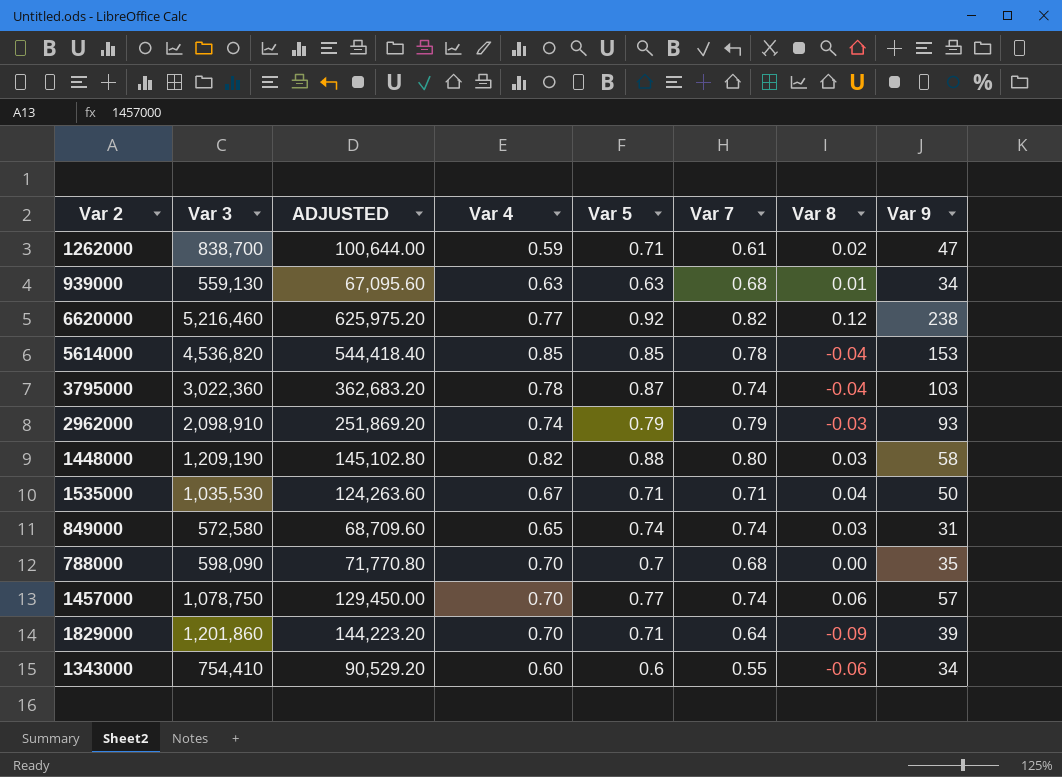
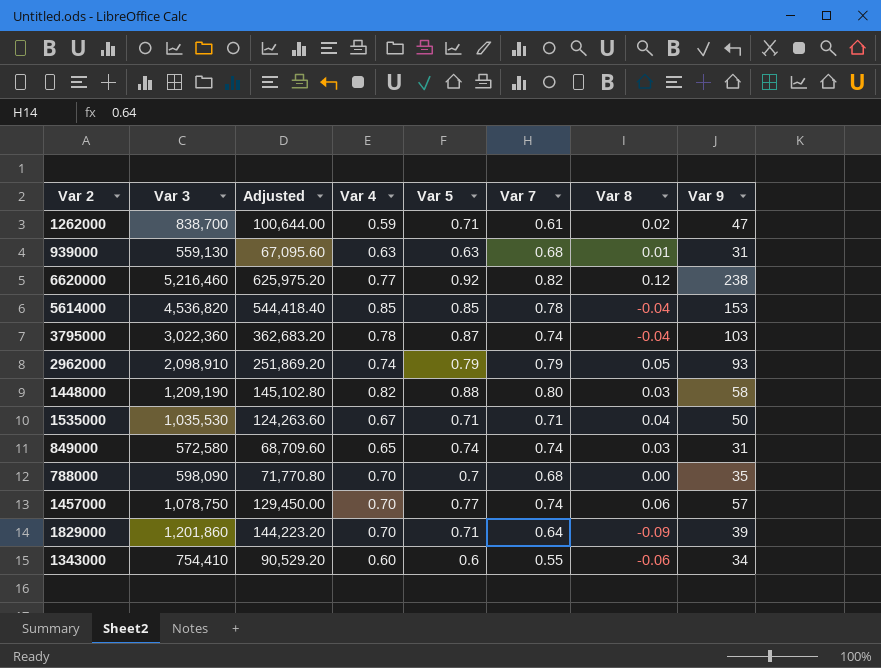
column name: ADJUSTED -> Adjusted
939000 | Var 9: 34 -> 31
2962000 | Var 8: -0.03 -> 0.05

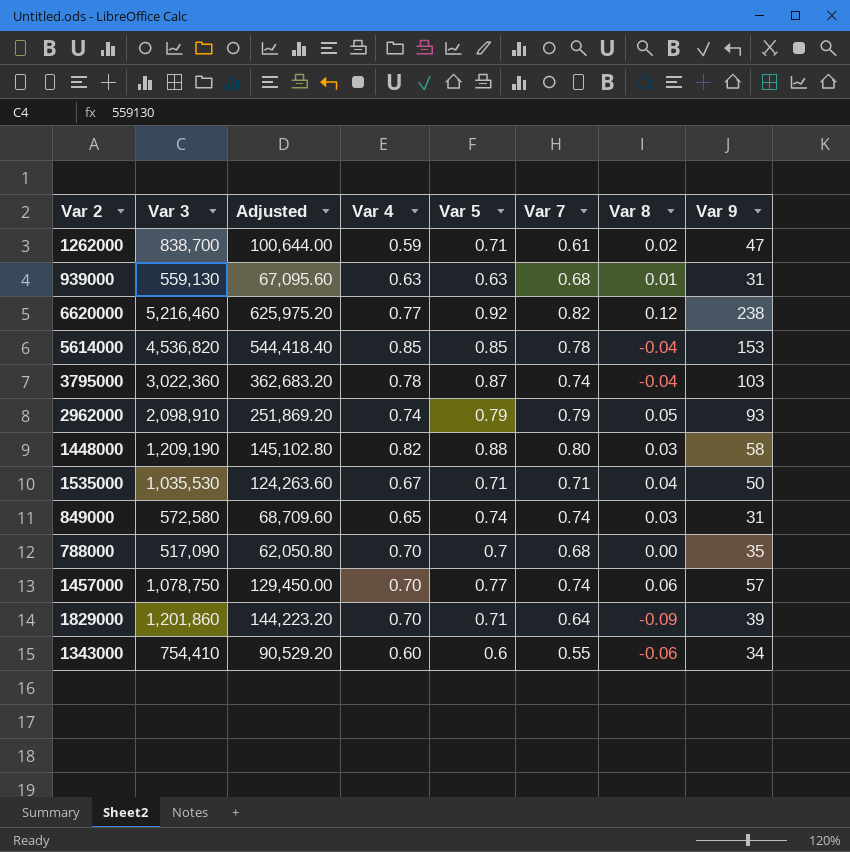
788000 | Var 3: 598,090 -> 517,090
788000 | Adjusted: 71,770.80 -> 62,050.80

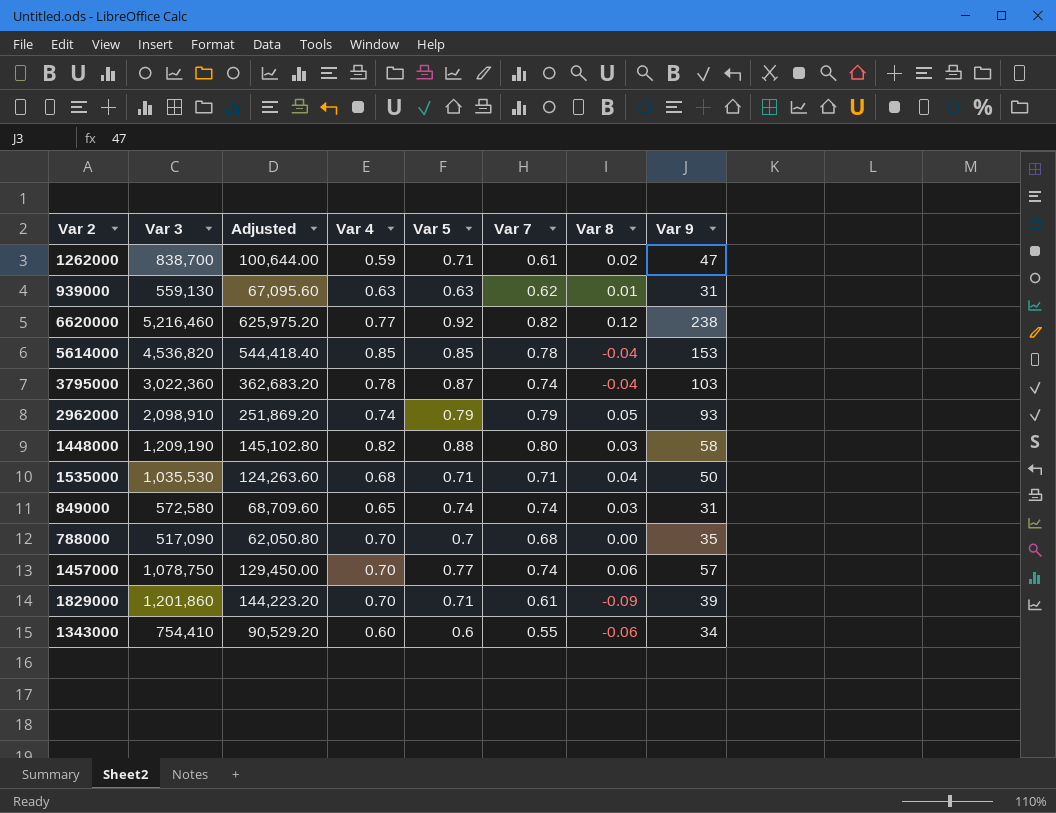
939000 | Var 7: 0.68 -> 0.62
1535000 | Var 4: 0.67 -> 0.68
1829000 | Var 7: 0.64 -> 0.61

